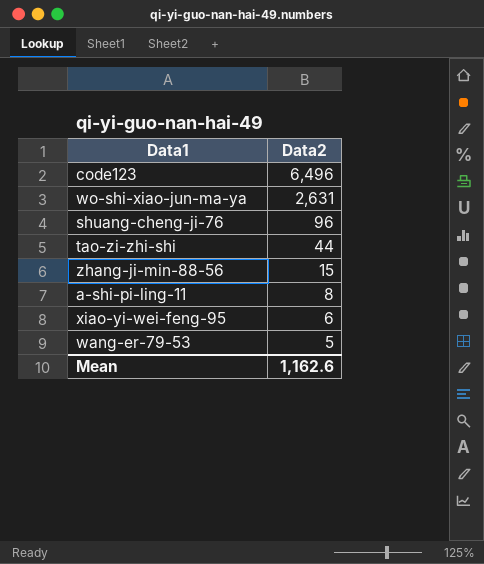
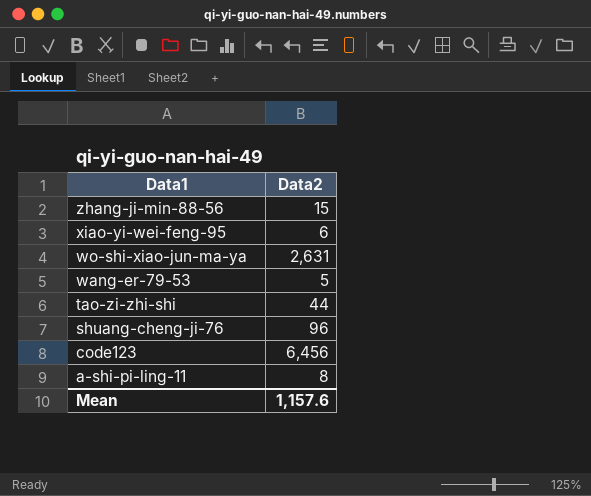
row order: Data2 descending -> Data1 descending
code123 | Data2: 6,496 -> 6,456
Mean | Data2: 1,162.6 -> 1,157.6

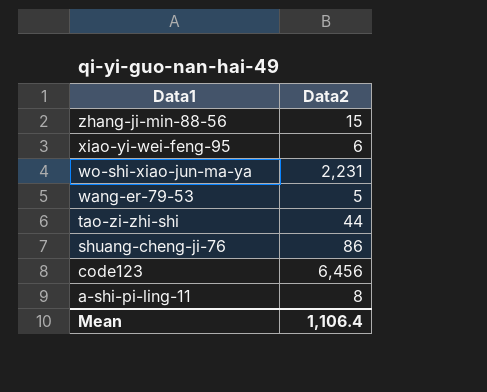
wo-shi-xiao-jun-ma-ya | Data2: 2,631 -> 2,231
shuang-cheng-ji-76 | Data2: 96 -> 86
Mean | Data2: 1,157.6 -> 1,106.4

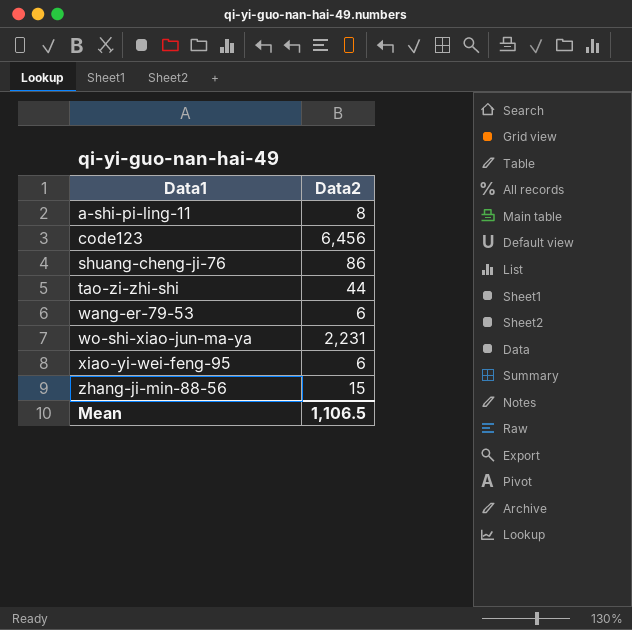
row order: Data1 descending -> Data1 ascending
wang-er-79-53 | Data2: 5 -> 6
Mean | Data2: 1,106.4 -> 1,106.5

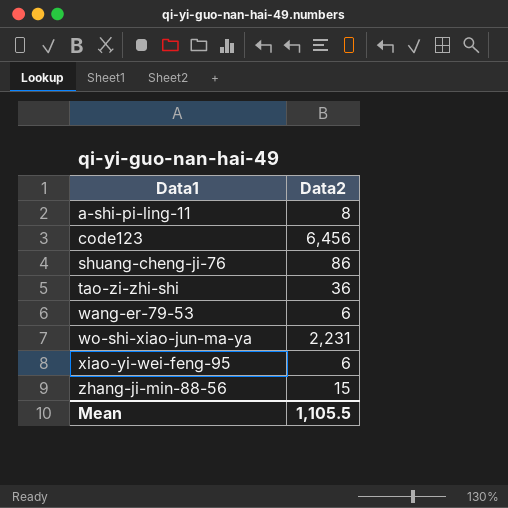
tao-zi-zhi-shi | Data2: 44 -> 36
Mean | Data2: 1,106.5 -> 1,105.5

